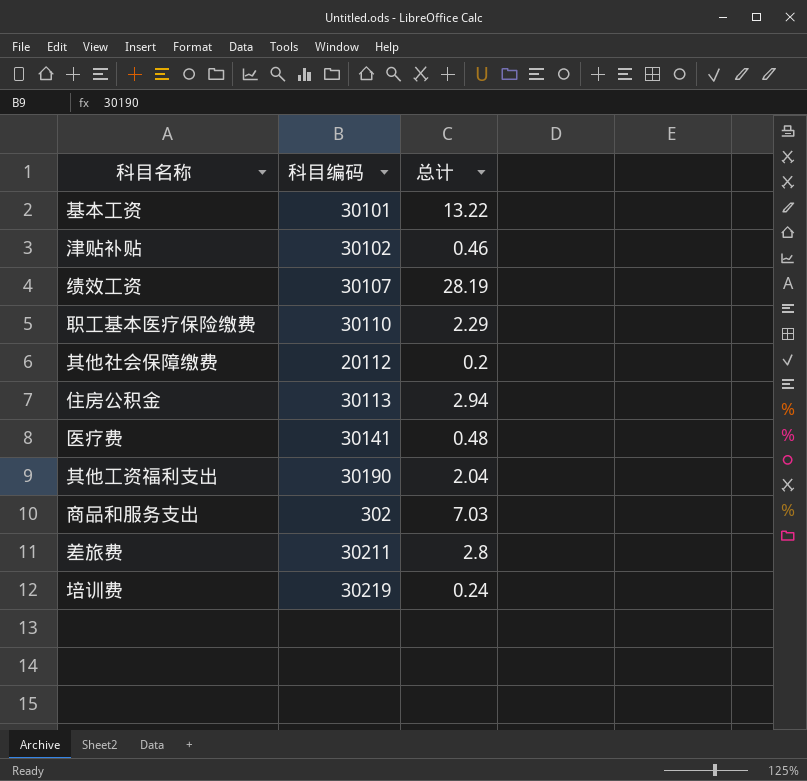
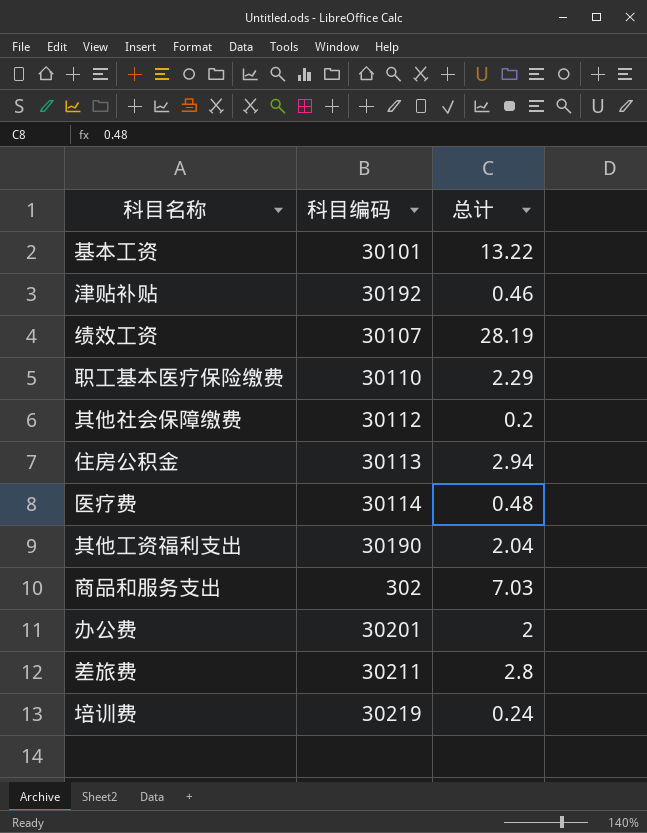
津贴补贴 | 科目编码: 30102 -> 30192
其他社会保障缴费 | 科目编码: 20112 -> 30112
医疗费 | 科目编码: 30141 -> 30114
row 办公费: none -> 30201 | 2

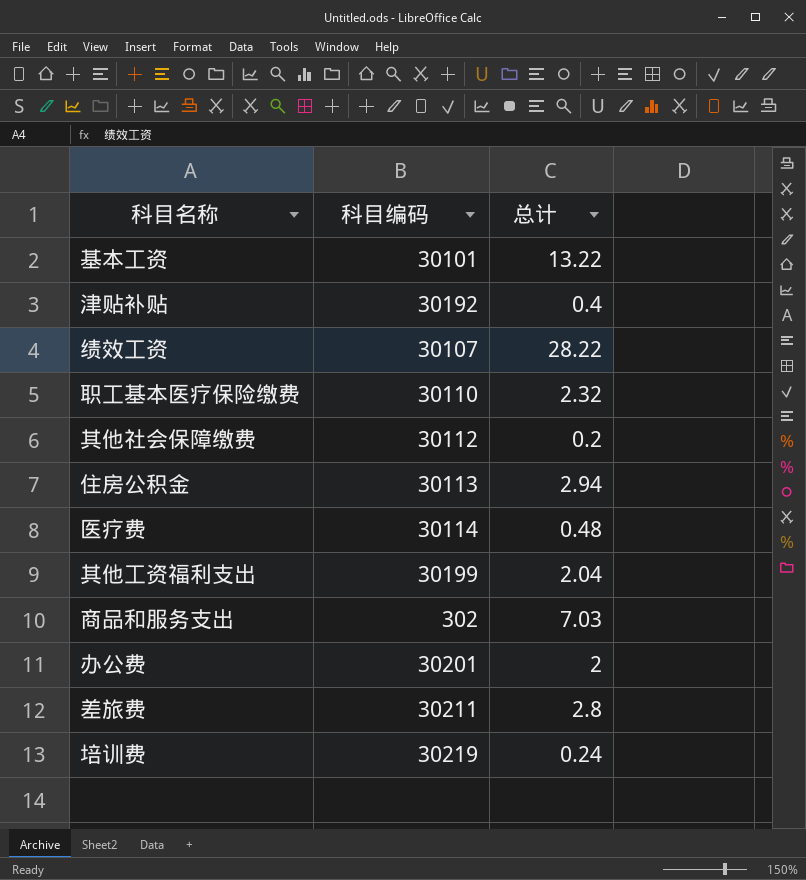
津贴补贴 | 总计: 0.46 -> 0.4
绩效工资 | 总计: 28.19 -> 28.22
职工基本医疗保险缴费 | 总计: 2.29 -> 2.32
其他工资福利支出 | 科目编码: 30190 -> 30199

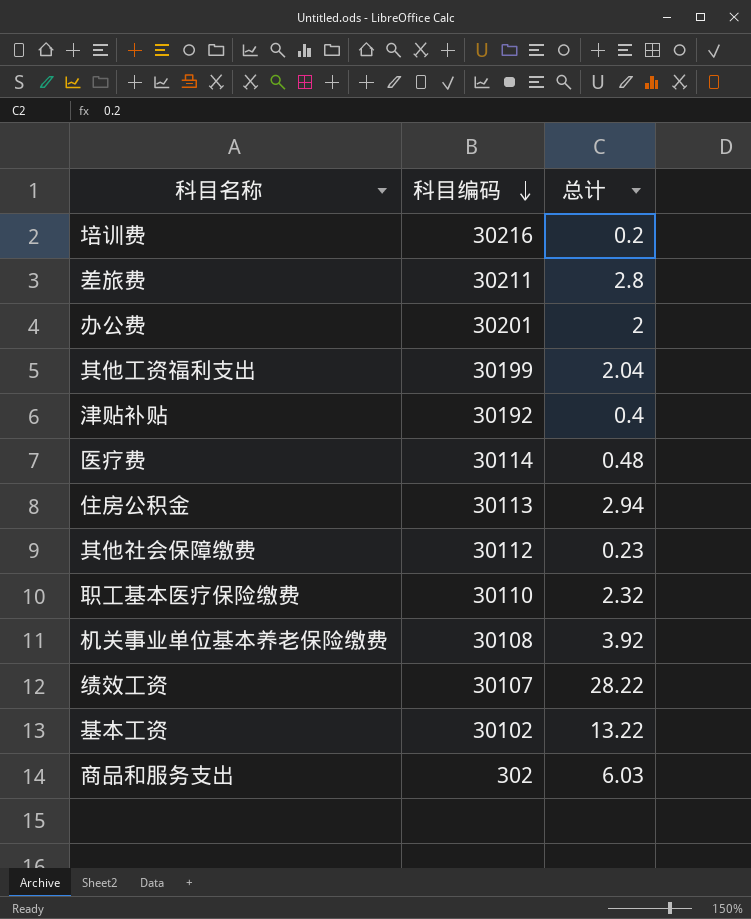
row order: none -> 科目编码 descending
培训费 | 科目编码: 30219 -> 30216
培训费 | 总计: 0.24 -> 0.2
其他社会保障缴费 | 总计: 0.2 -> 0.23
row 机关事业单位基本养老保险缴费: none -> 30108 | 3.92
基本工资 | 科目编码: 30101 -> 30102
商品和服务支出 | 总计: 7.03 -> 6.03

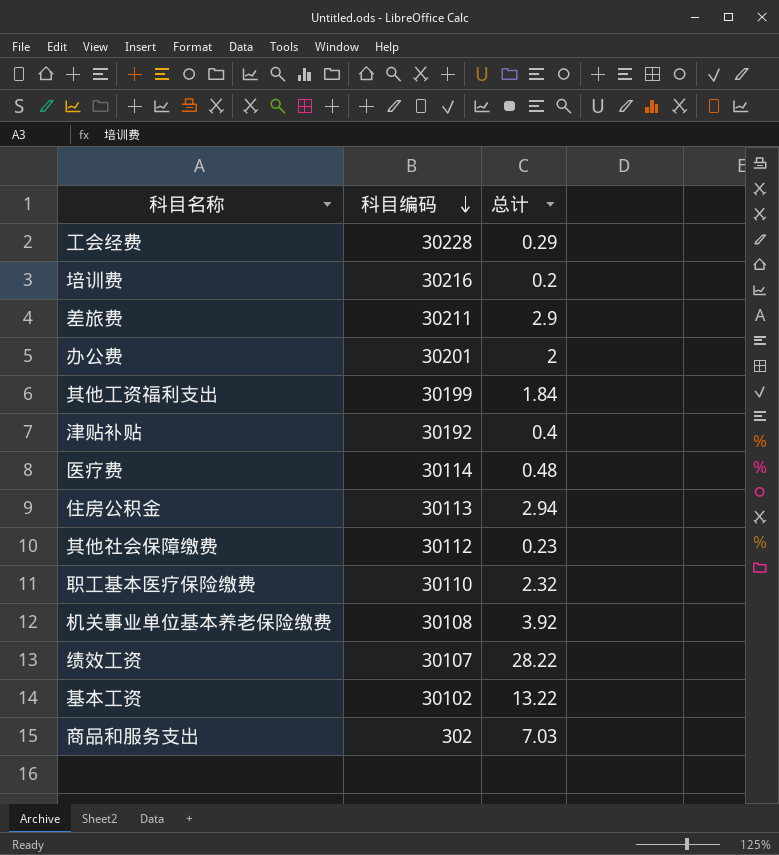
row 工会经费: none -> 30228 | 0.29
差旅费 | 总计: 2.8 -> 2.9
其他工资福利支出 | 总计: 2.04 -> 1.84
商品和服务支出 | 总计: 6.03 -> 7.03

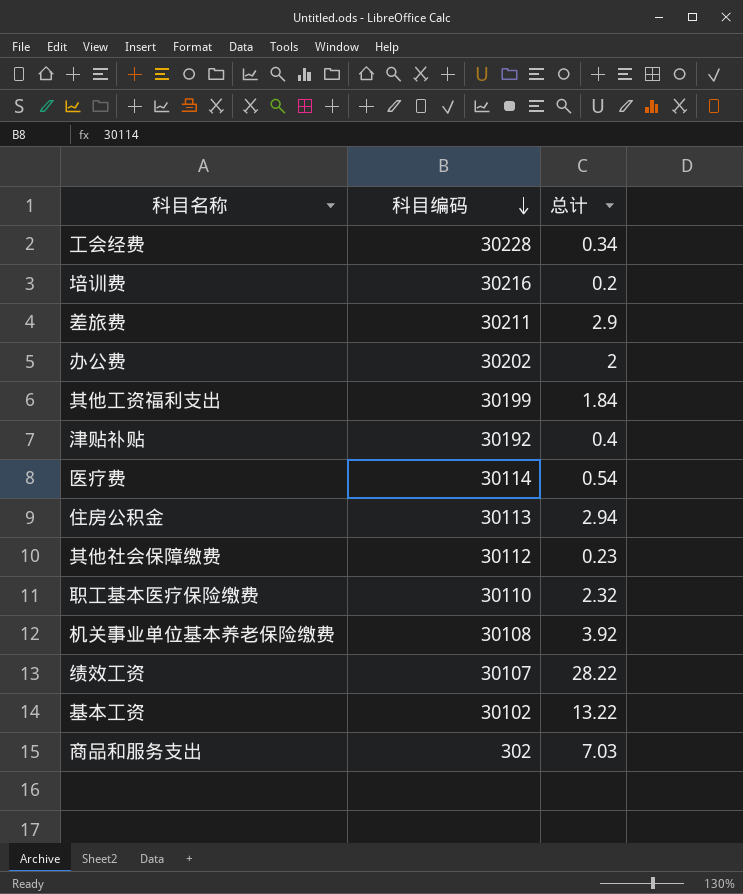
工会经费 | 总计: 0.29 -> 0.34
办公费 | 科目编码: 30201 -> 30202
医疗费 | 总计: 0.48 -> 0.54

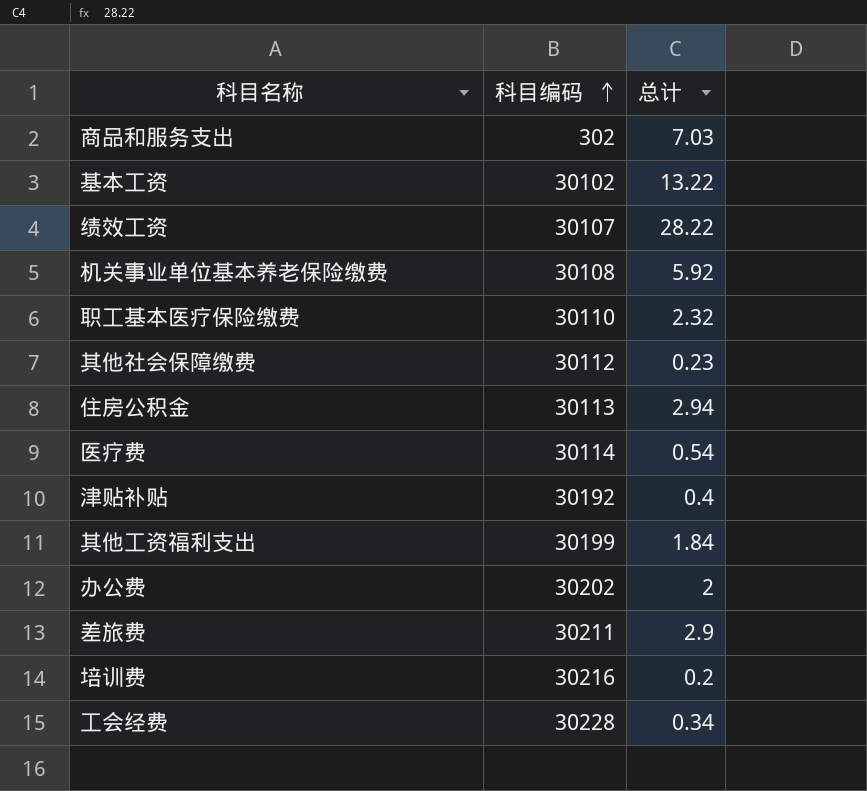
row order: 科目编码 descending -> 科目编码 ascending
机关事业单位基本养老保险缴费 | 总计: 3.92 -> 5.92

